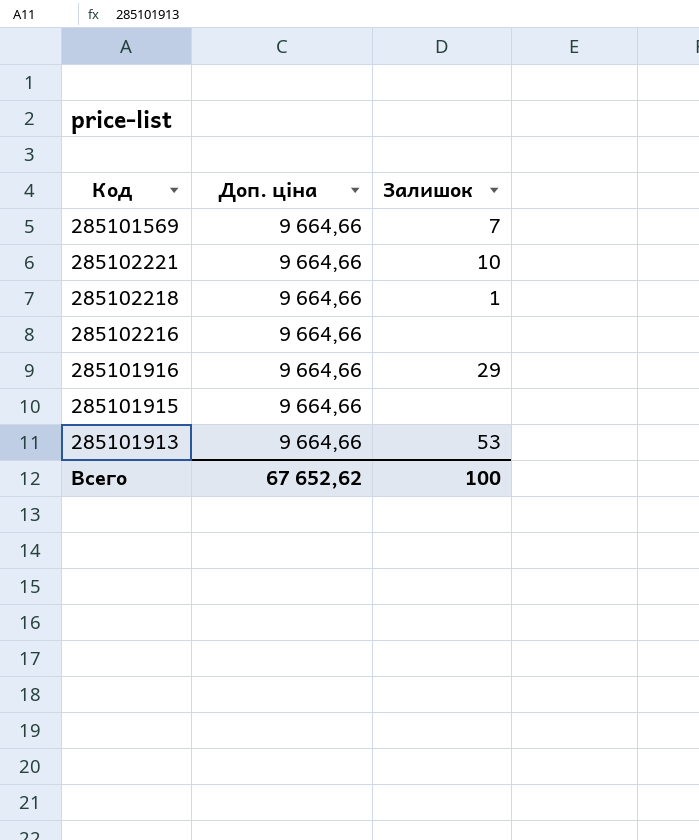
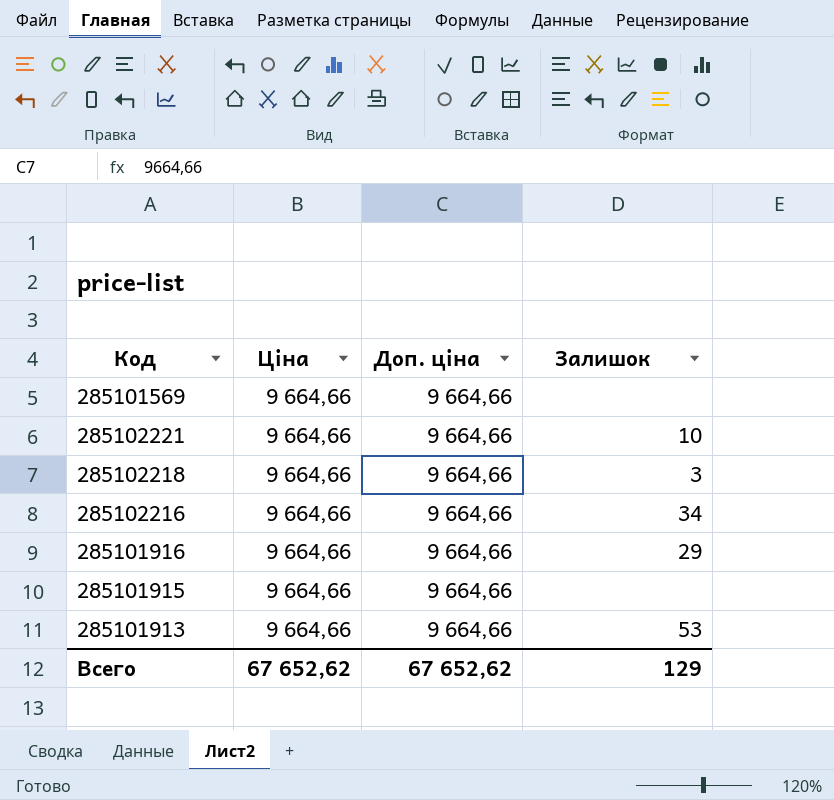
column Ціна | position: none -> 2
285101569 | Залишок: 7 -> none
285102218 | Залишок: 1 -> 3
285102216 | Залишок: none -> 34
Всего | Залишок: 100 -> 129

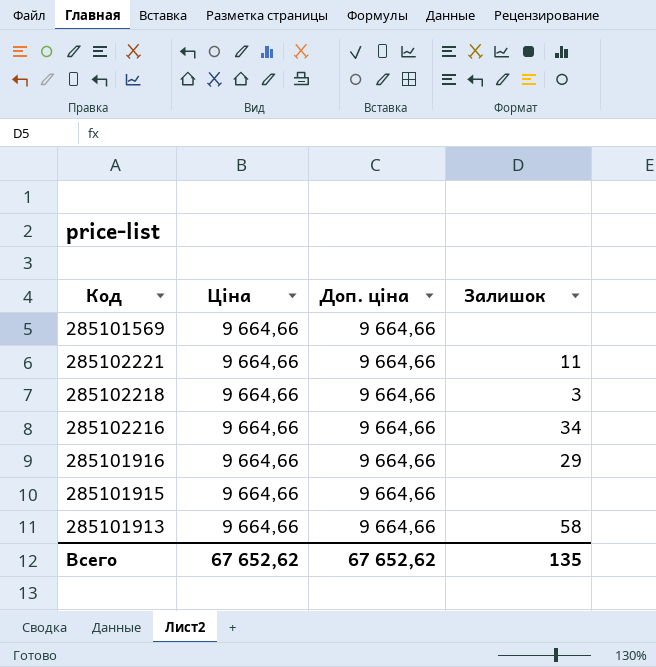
285102221 | Залишок: 10 -> 11
285101913 | Залишок: 53 -> 58
Всего | Залишок: 129 -> 135

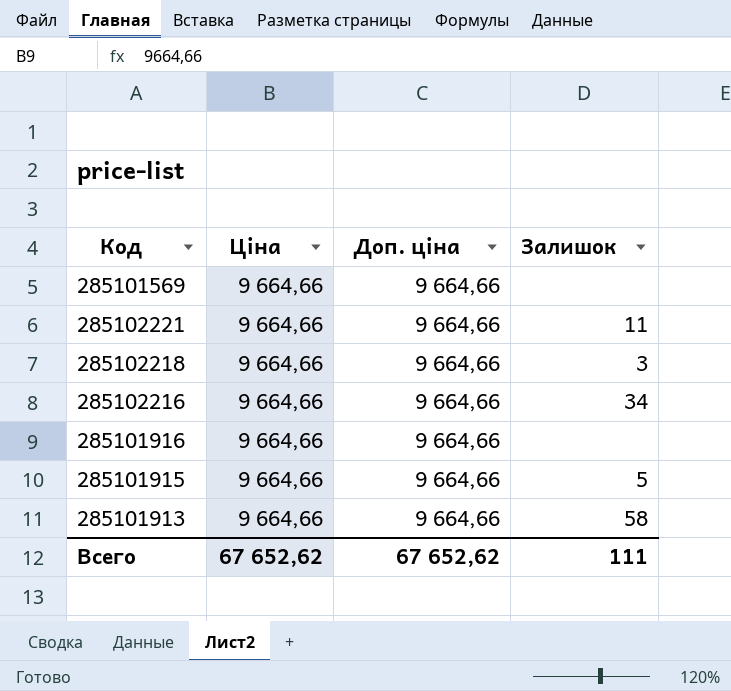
285101916 | Залишок: 29 -> none
285101915 | Залишок: none -> 5
Всего | Залишок: 135 -> 111

